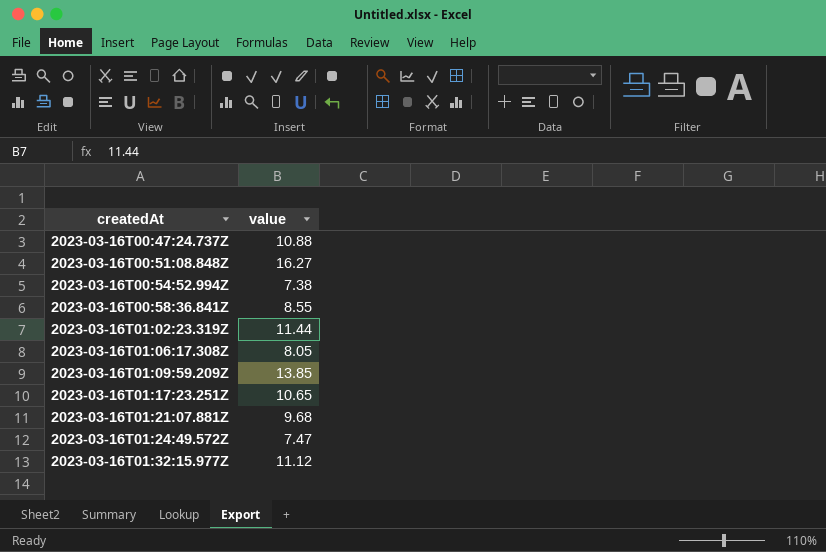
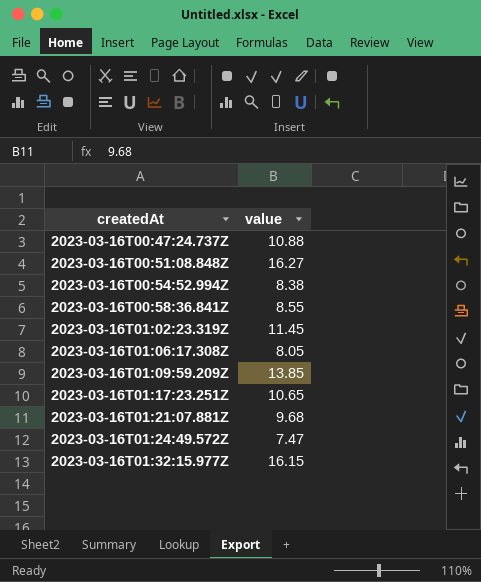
2023-03-16T00:54:52.994Z | value: 7.38 -> 8.38
2023-03-16T01:02:23.319Z | value: 11.44 -> 11.45
2023-03-16T01:32:15.977Z | value: 11.12 -> 16.15

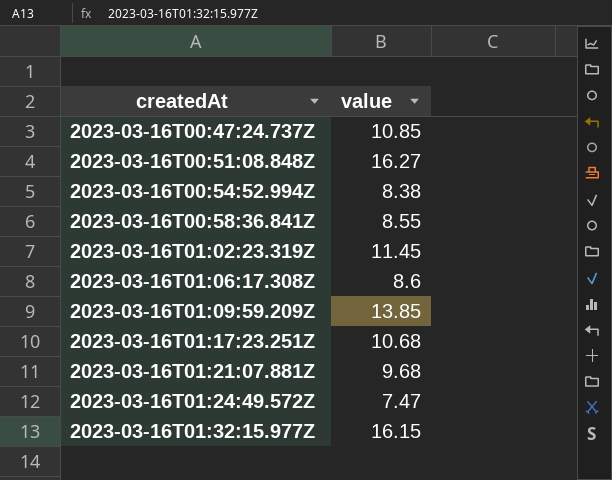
2023-03-16T00:47:24.737Z | value: 10.88 -> 10.85
2023-03-16T01:06:17.308Z | value: 8.05 -> 8.6
2023-03-16T01:17:23.251Z | value: 10.65 -> 10.68

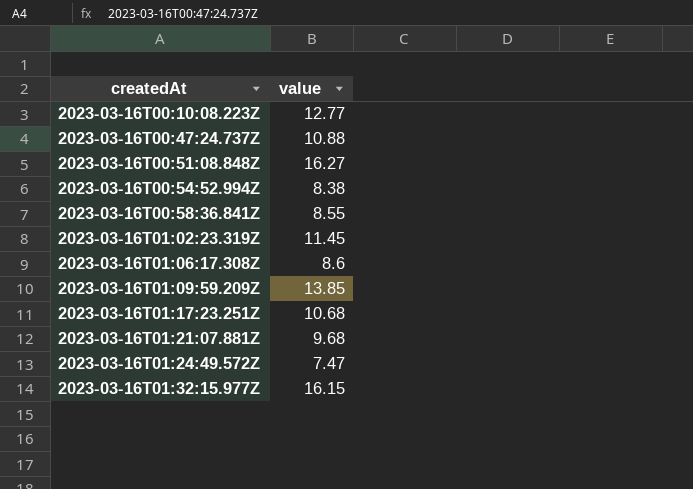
row 2023-03-16T00:10:08.223Z: none -> 12.77
2023-03-16T00:47:24.737Z | value: 10.85 -> 10.88

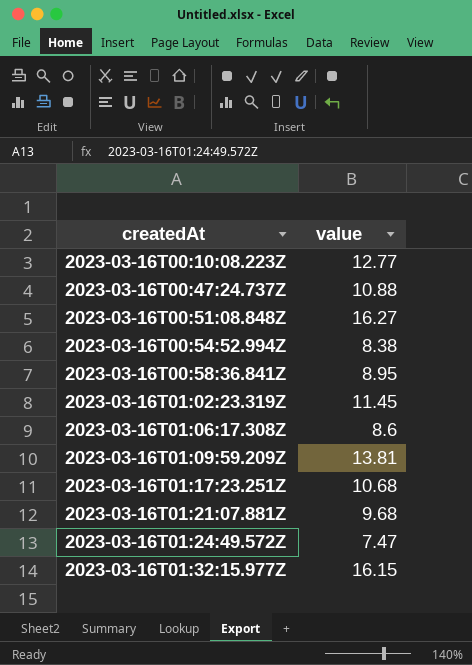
2023-03-16T00:58:36.841Z | value: 8.55 -> 8.95
2023-03-16T01:09:59.209Z | value: 13.85 -> 13.81

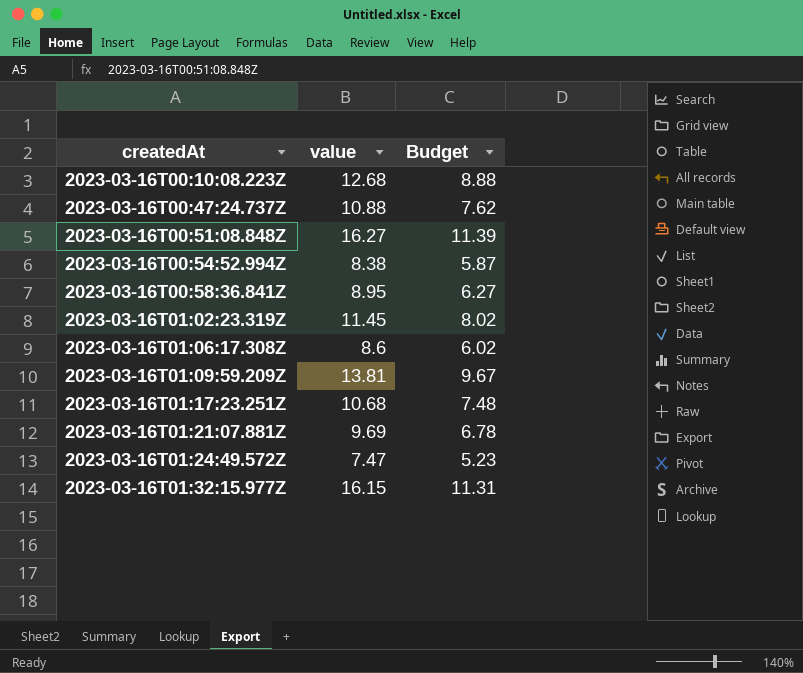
column Budget | formula: none -> [value] * 0.7
2023-03-16T00:10:08.223Z | value: 12.77 -> 12.68
2023-03-16T01:21:07.881Z | value: 9.68 -> 9.69

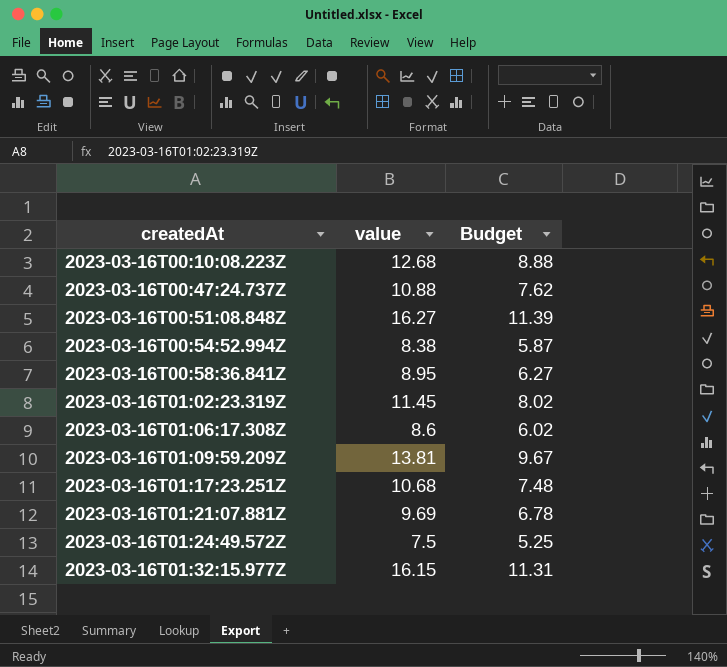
2023-03-16T01:24:49.572Z | value: 7.47 -> 7.5
2023-03-16T01:24:49.572Z | Budget: 5.23 -> 5.25

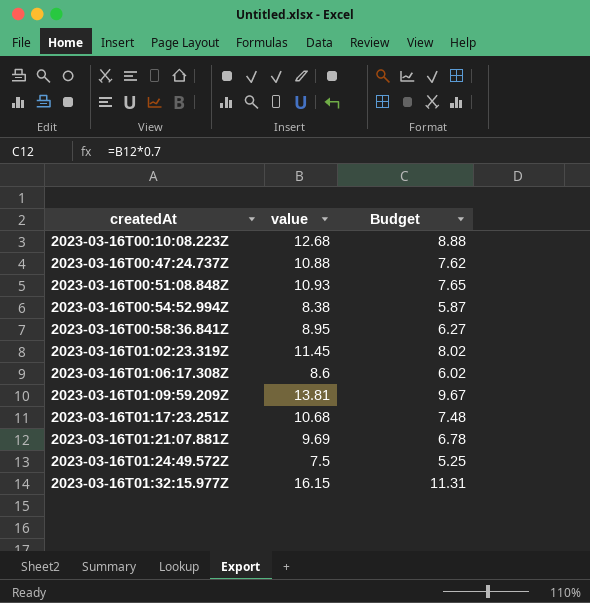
2023-03-16T00:51:08.848Z | value: 16.27 -> 10.93
2023-03-16T00:51:08.848Z | Budget: 11.39 -> 7.65

